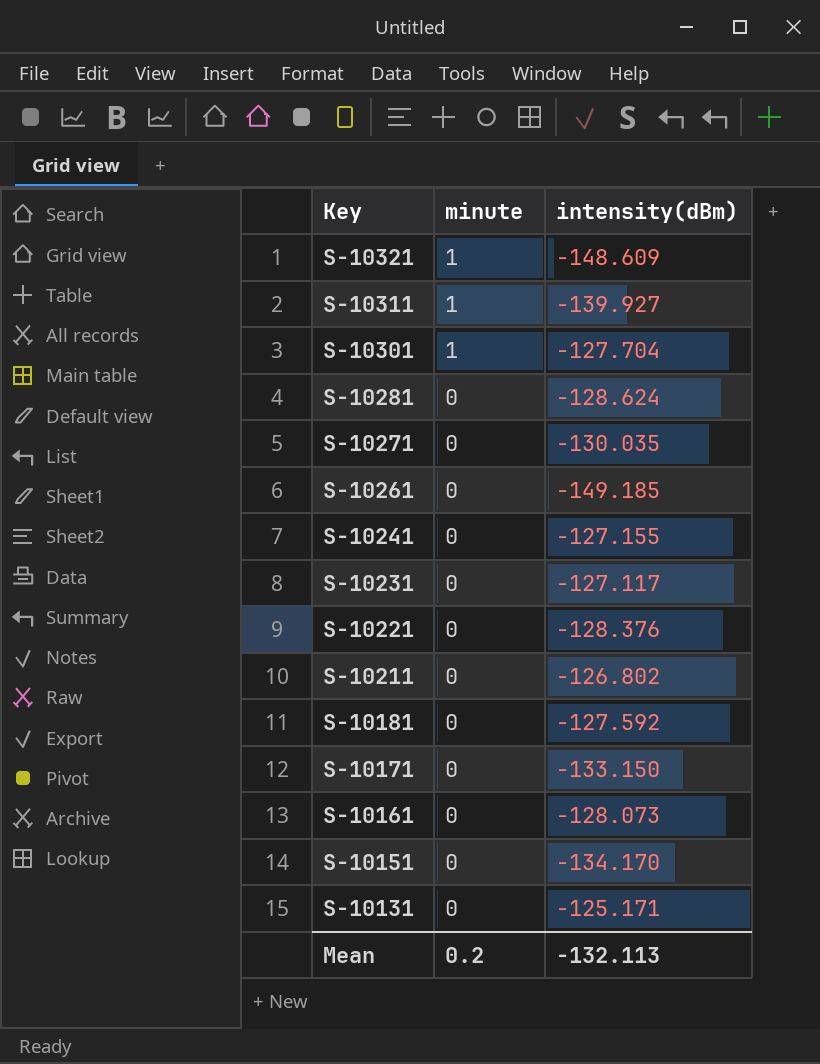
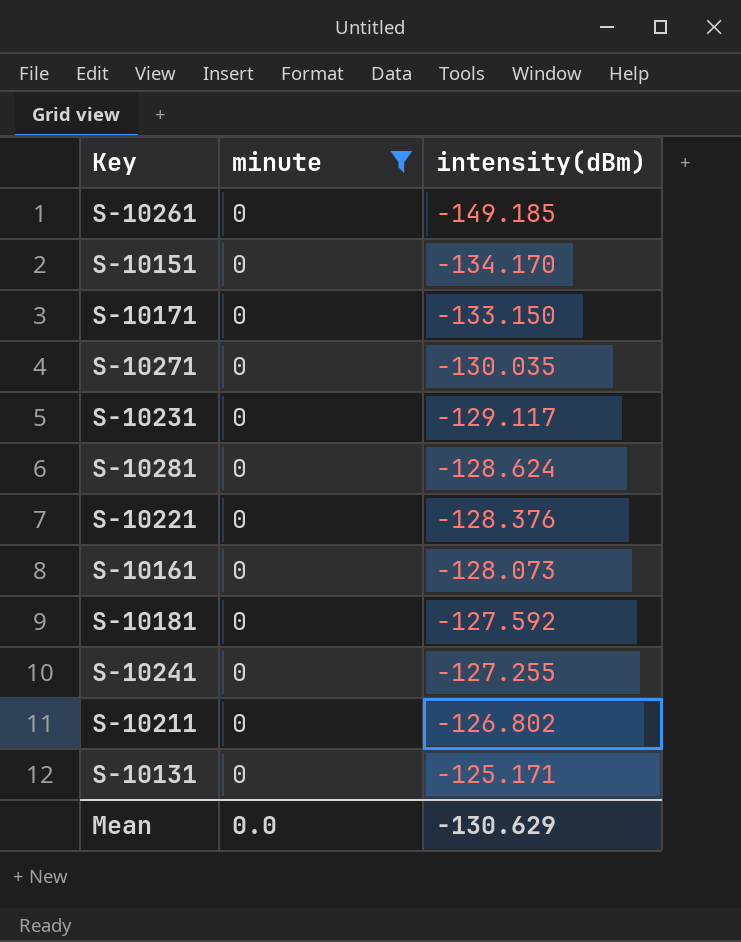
filter: none -> minute = 0
row order: Key descending -> intensity(dBm) ascending
S-10231 | intensity(dBm): -127.117 -> -129.117
S-10241 | intensity(dBm): -127.155 -> -127.255
Mean | minute: 0.2 -> 0.0
Mean | intensity(dBm): -132.113 -> -130.629

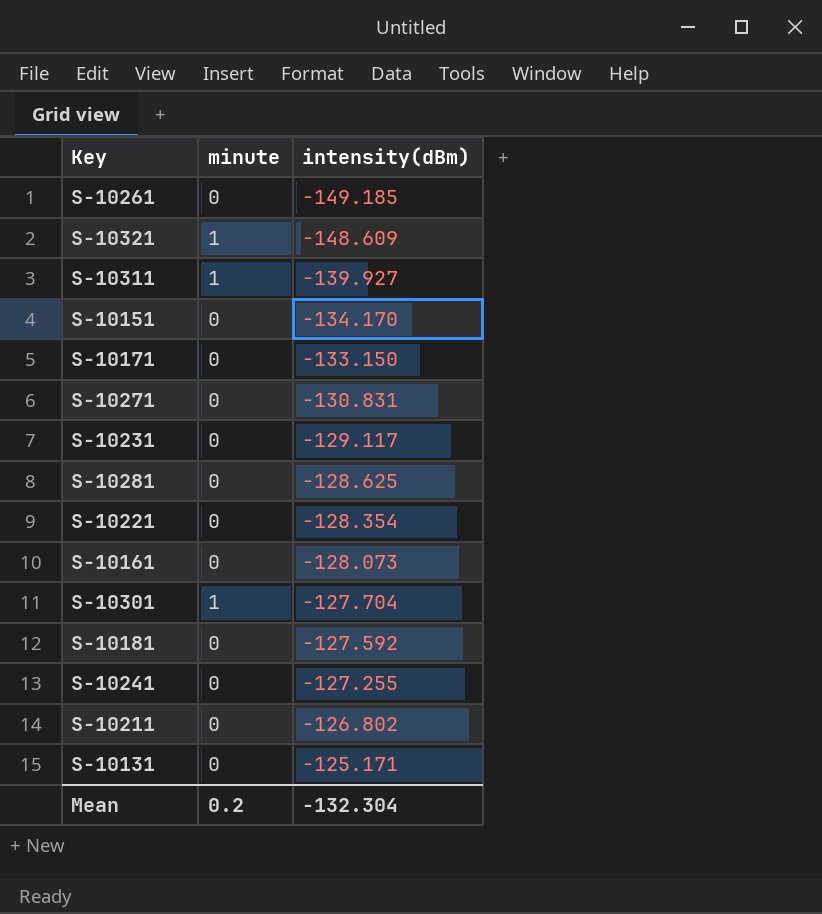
filter: minute = 0 -> none
S-10271 | intensity(dBm): -130.035 -> -130.831
S-10281 | intensity(dBm): -128.624 -> -128.625
S-10221 | intensity(dBm): -128.376 -> -128.354
Mean | minute: 0.0 -> 0.2
Mean | intensity(dBm): -130.629 -> -132.304

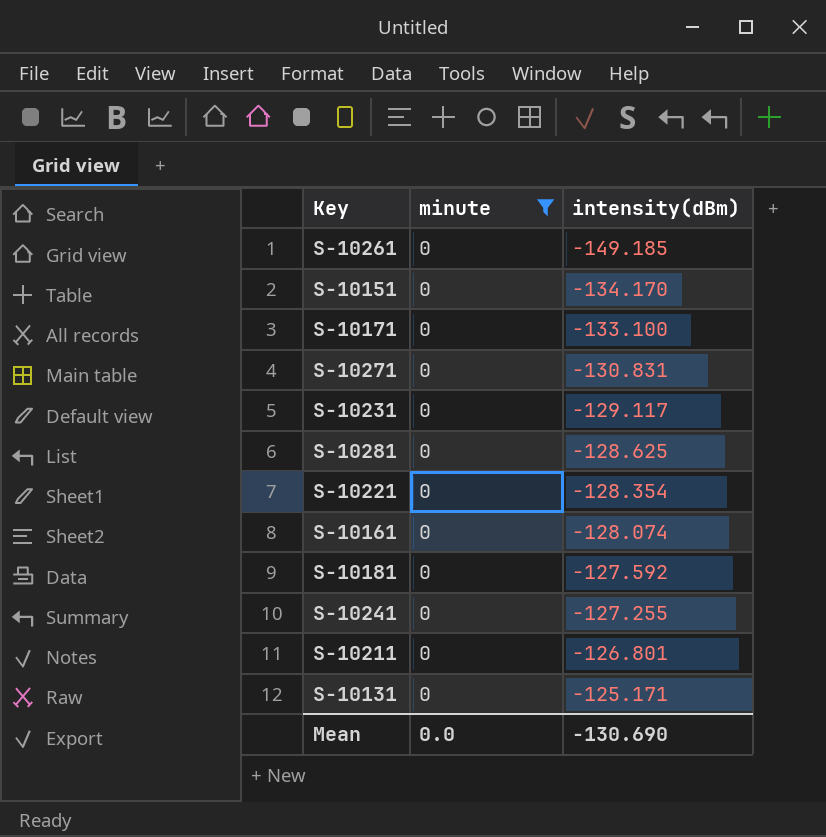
filter: none -> minute = 0
S-10171 | intensity(dBm): -133.150 -> -133.100
S-10161 | intensity(dBm): -128.073 -> -128.074
S-10211 | intensity(dBm): -126.802 -> -126.801
Mean | minute: 0.2 -> 0.0
Mean | intensity(dBm): -132.304 -> -130.690

